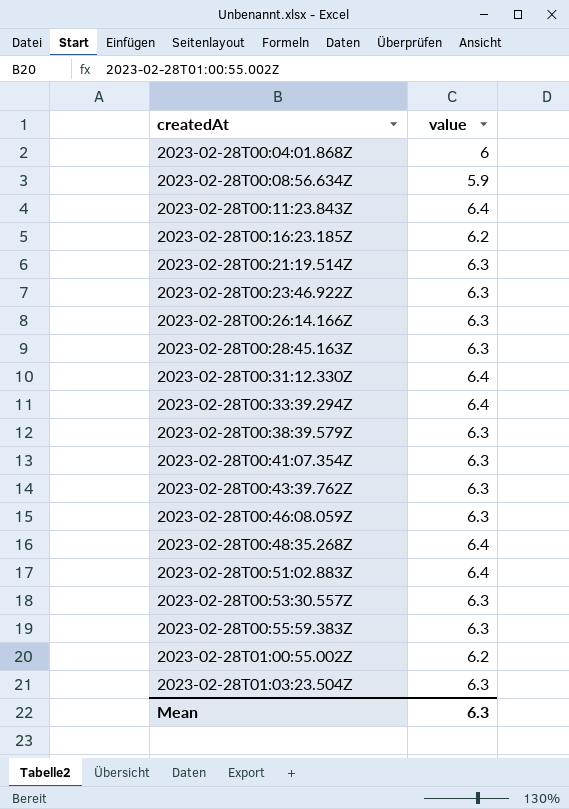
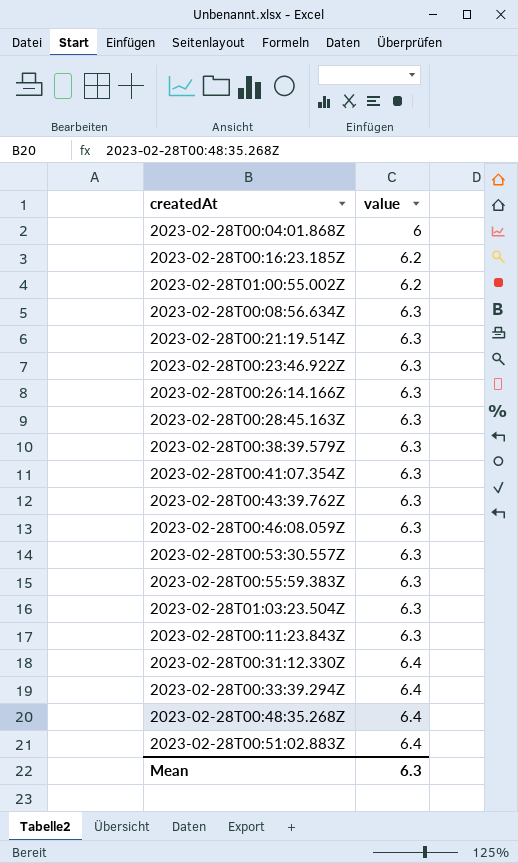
row order: createdAt ascending -> value ascending
2023-02-28T00:08:56.634Z | value: 5.9 -> 6.3
2023-02-28T00:11:23.843Z | value: 6.4 -> 6.3

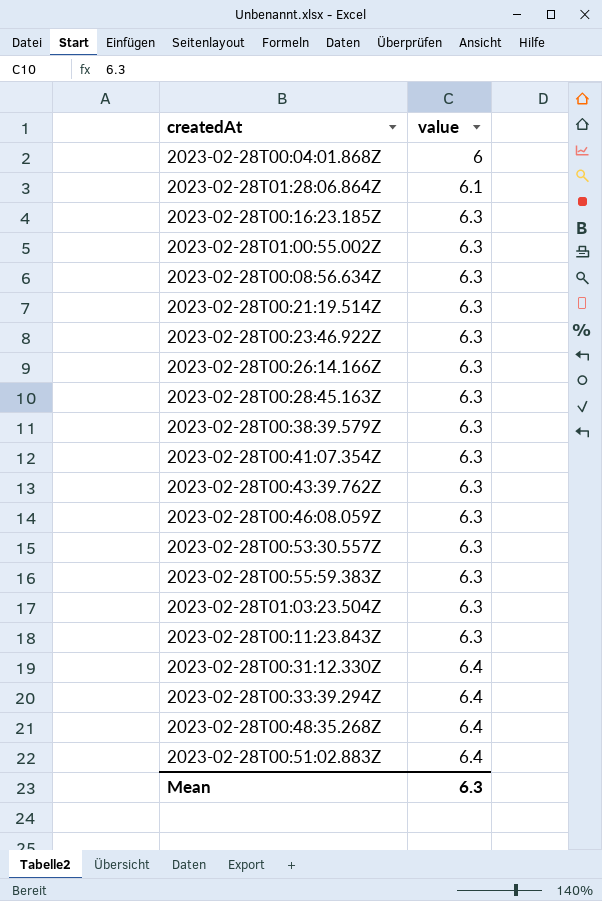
row 2023-02-28T01:28:06.864Z: none -> 6.1
2023-02-28T00:16:23.185Z | value: 6.2 -> 6.3
2023-02-28T01:00:55.002Z | value: 6.2 -> 6.3

